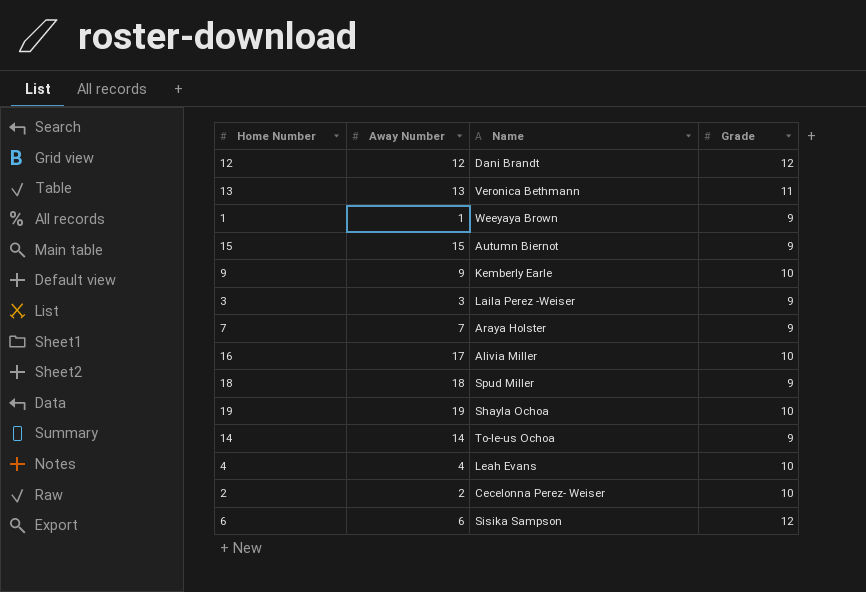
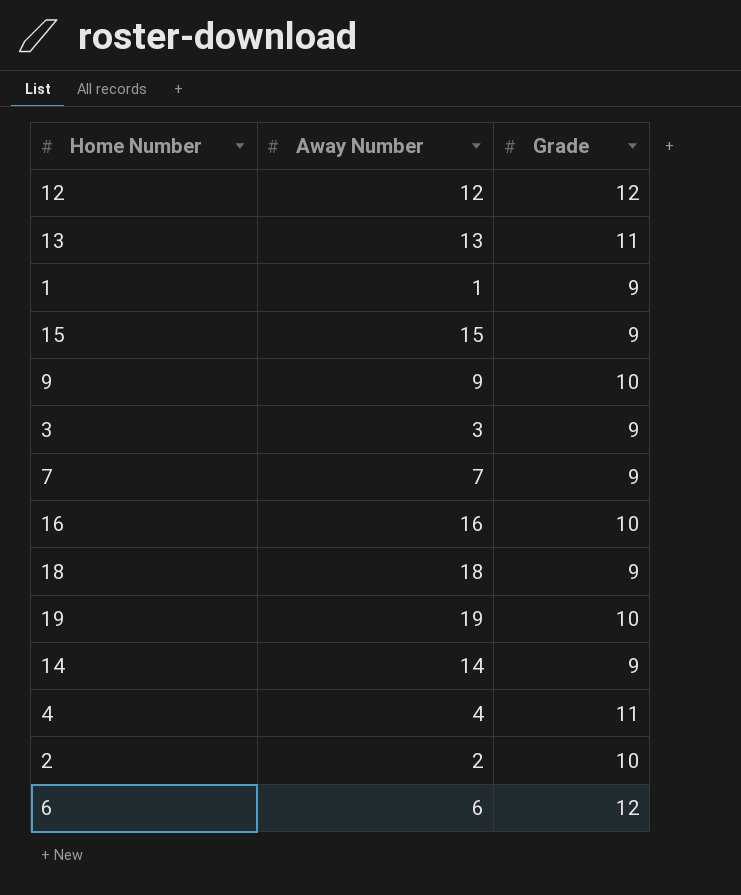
column Name | position: 3 -> none
16 | Away Number: 17 -> 16
4 | Grade: 10 -> 11

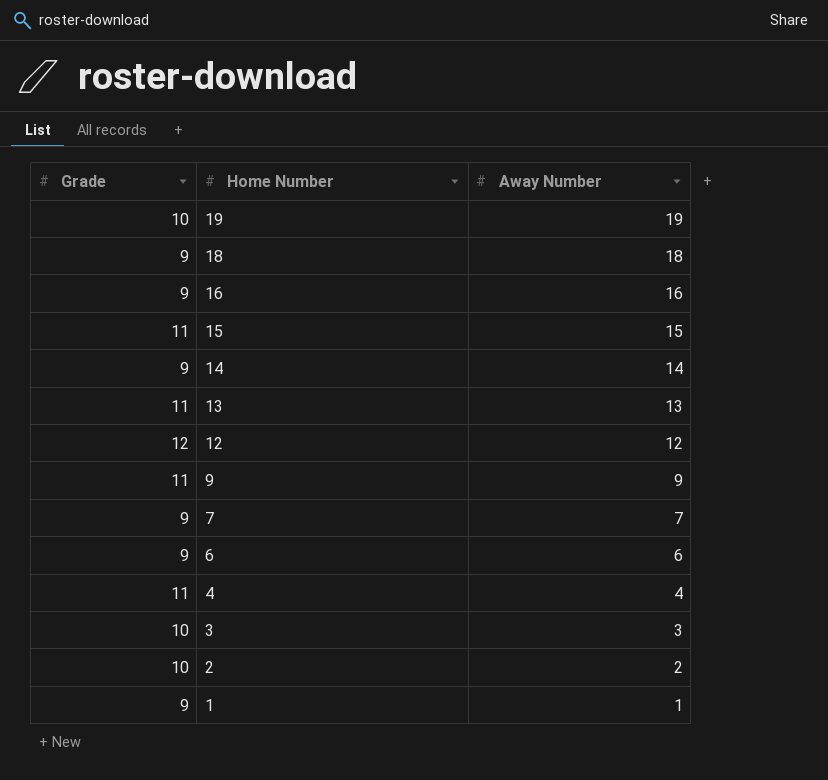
row order: none -> Home Number descending
column Grade | position: 3 -> 1
16 | Grade: 10 -> 9
15 | Grade: 9 -> 11
9 | Grade: 10 -> 11
6 | Grade: 12 -> 9
3 | Grade: 9 -> 10

